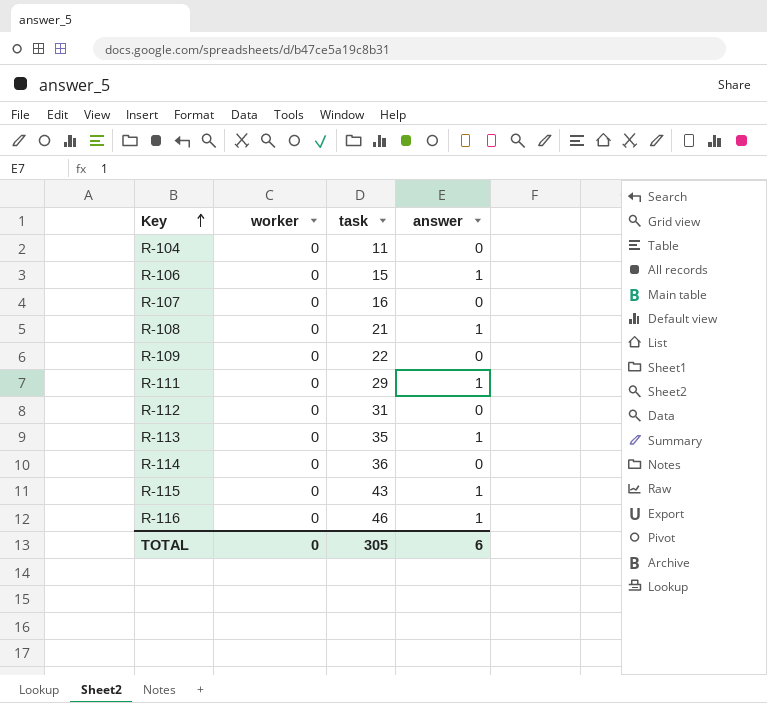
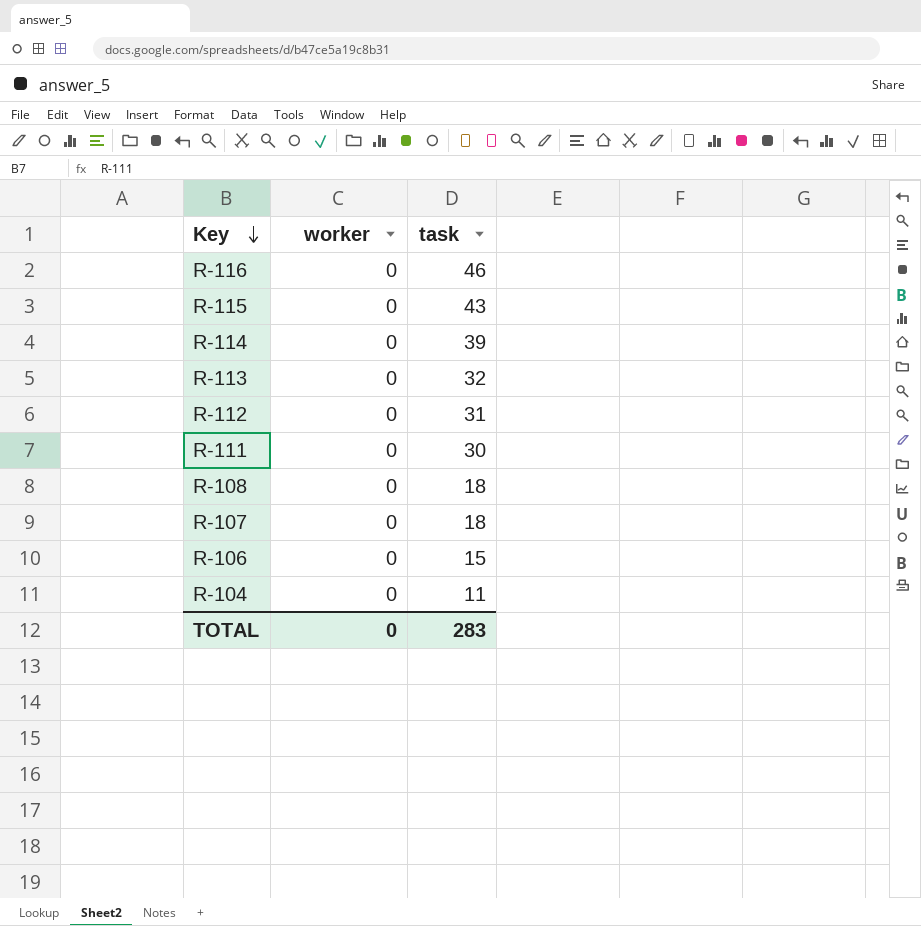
row order: Key ascending -> Key descending
column answer | position: 4 -> none
row R-109: 0 | 22 | 0 -> none
R-114 | task: 36 -> 39
R-113 | task: 35 -> 32
R-111 | task: 29 -> 30
R-108 | task: 21 -> 18
R-107 | task: 16 -> 18
TOTAL | task: 305 -> 283

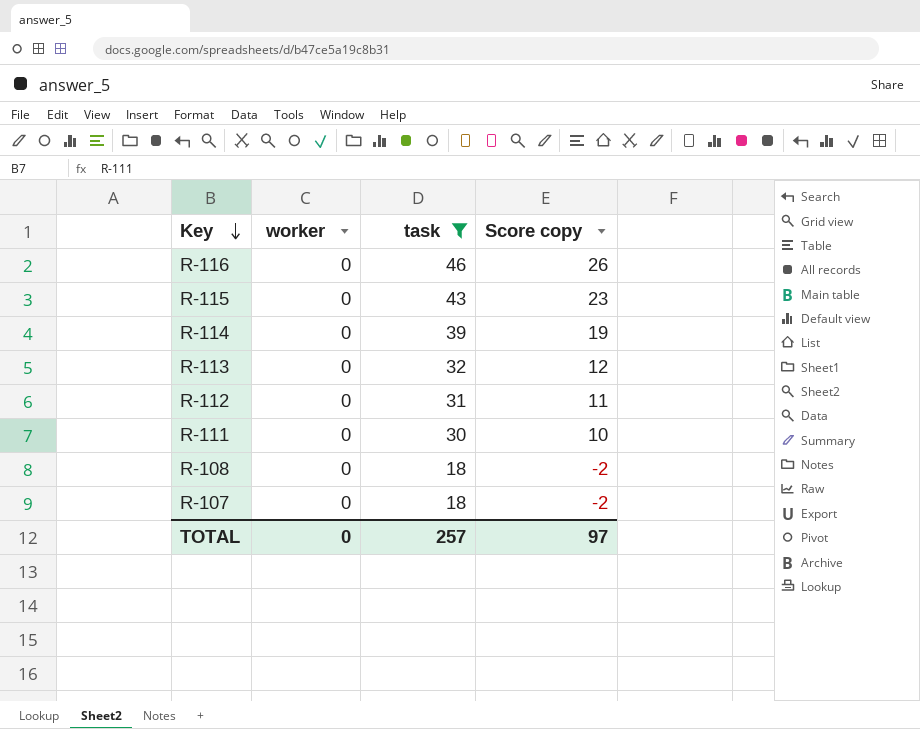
filter: none -> task >= 18
column Score copy | formula: none -> [task] - 20
TOTAL | task: 283 -> 257

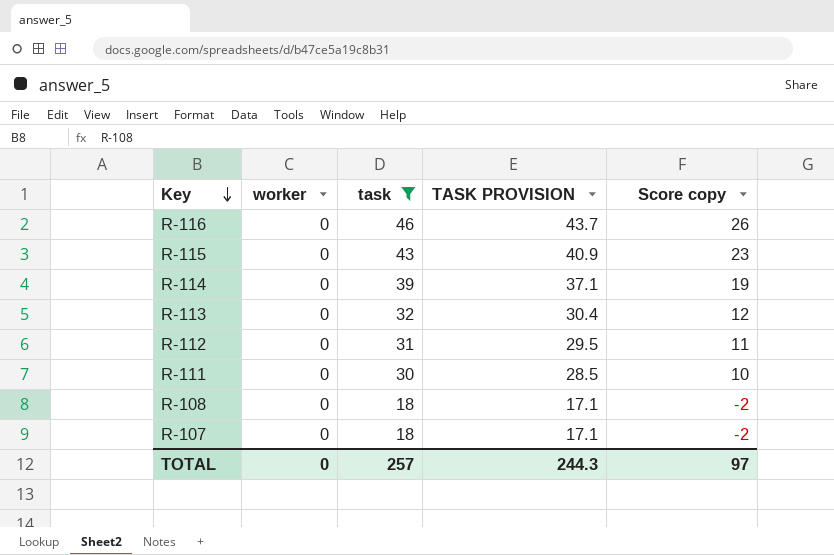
column TASK PROVISION | formula: none -> [task] * 0.95

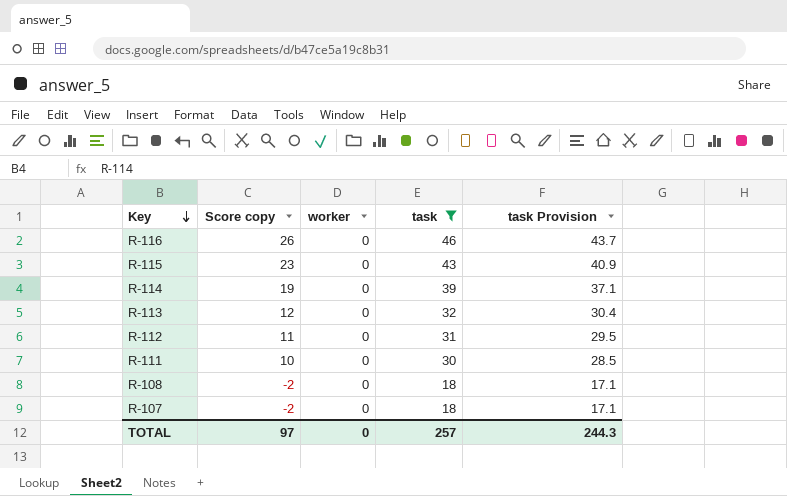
column Score copy | position: 5 -> 2
column name: TASK PROVISION -> task Provision

